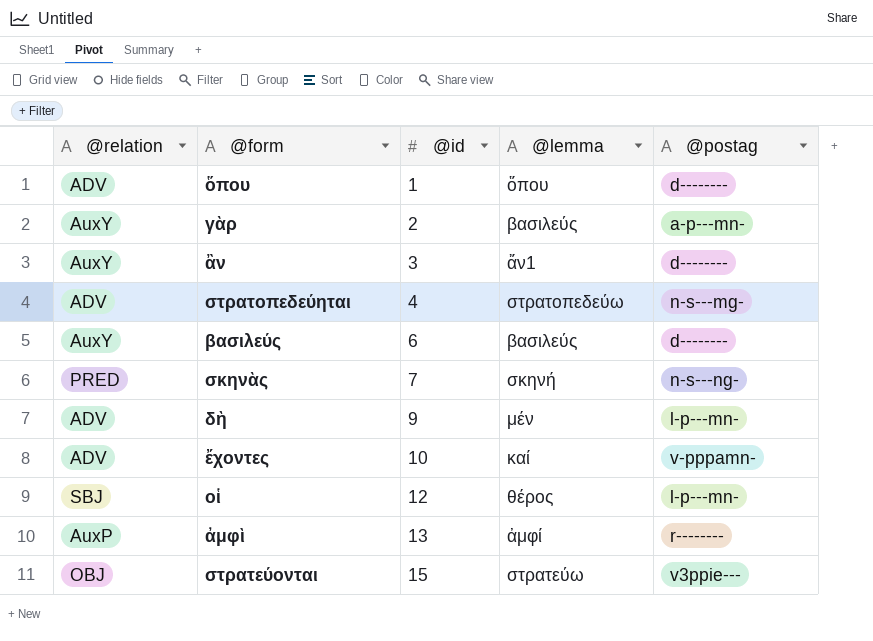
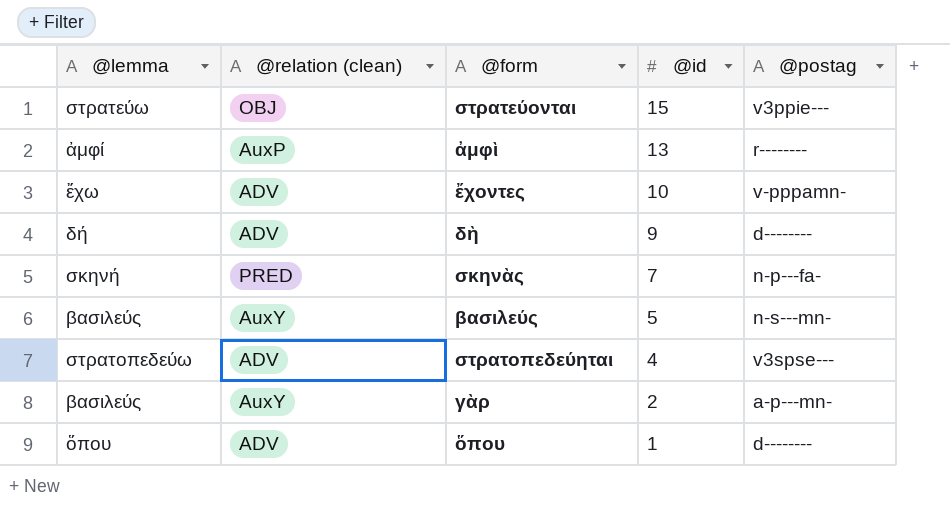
row order: @id ascending -> @id descending
column @lemma | position: 4 -> 1
column name: @relation -> @relation (clean)
row ἂν: AuxY | 3 | ἄν1 | d-------- -> none
row οἱ: SBJ | 12 | θέρος | l-p---mn- -> none
ἔχοντες | @lemma: καί -> ἔχω
δὴ | @lemma: μέν -> δή
δὴ | @postag: l-p---mn- -> d--------
σκηνὰς | @postag: n-s---ng- -> n-p---fa-
βασιλεύς | @id: 6 -> 5
βασιλεύς | @postag: d-------- -> n-s---mn-
στρατοπεδεύηται | @postag: n-s---mg- -> v3spse---

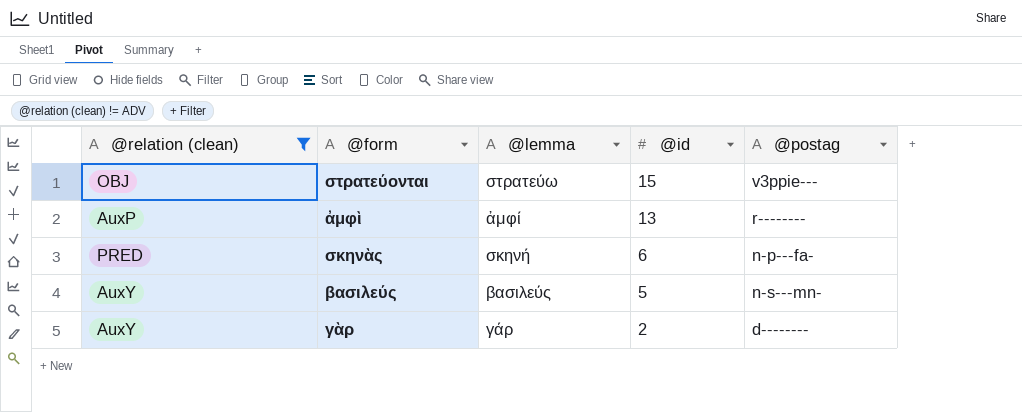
filter: none -> @relation (clean) != ADV
column @lemma | position: 1 -> 3
σκηνὰς | @id: 7 -> 6
γὰρ | @lemma: βασιλεύς -> γάρ
γὰρ | @postag: a-p---mn- -> d--------

